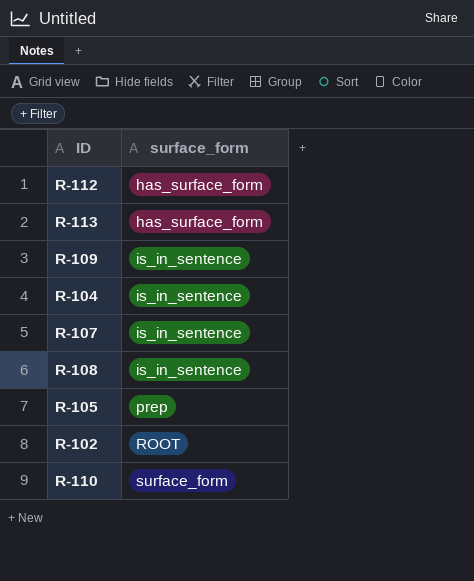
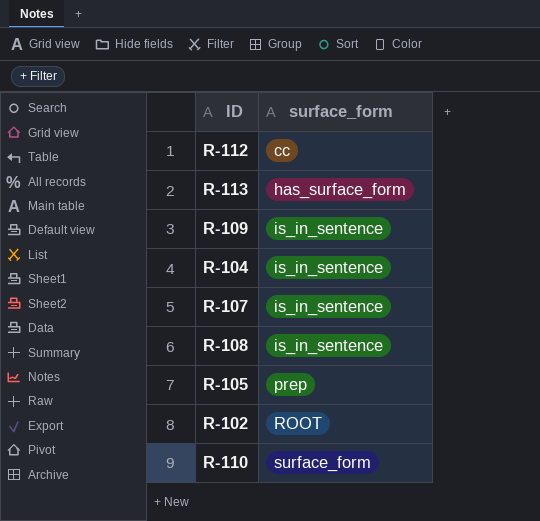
R-112 | surface_form: has_surface_form -> cc

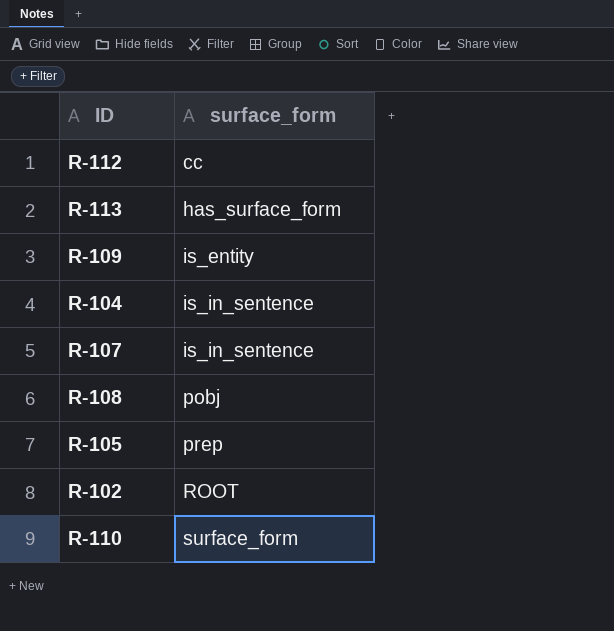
R-109 | surface_form: is_in_sentence -> is_entity
R-108 | surface_form: is_in_sentence -> pobj

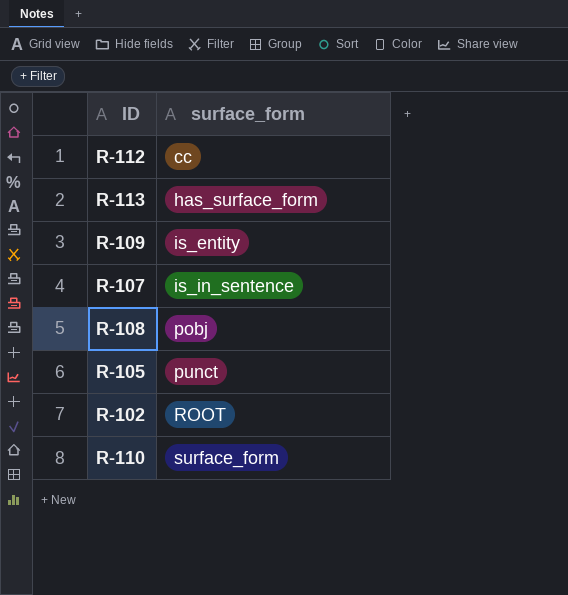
row R-104: is_in_sentence -> none
R-105 | surface_form: prep -> punct

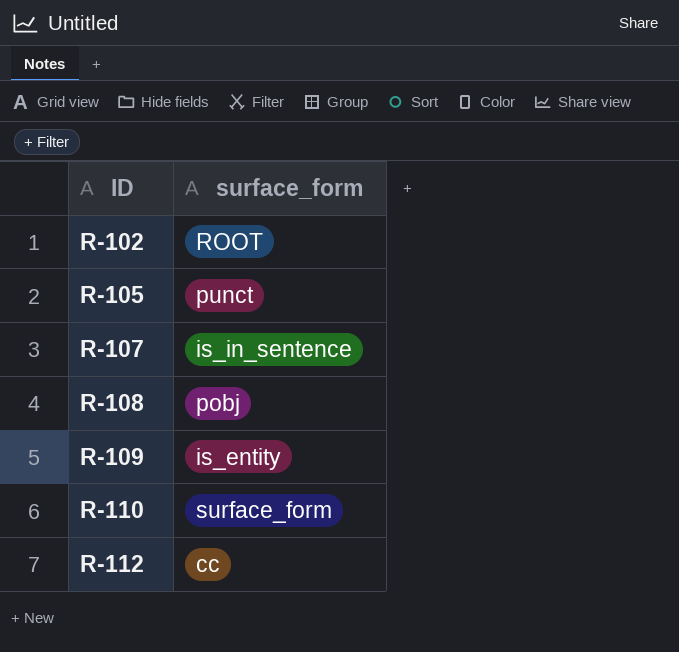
row order: surface_form ascending -> ID ascending
row R-113: has_surface_form -> none

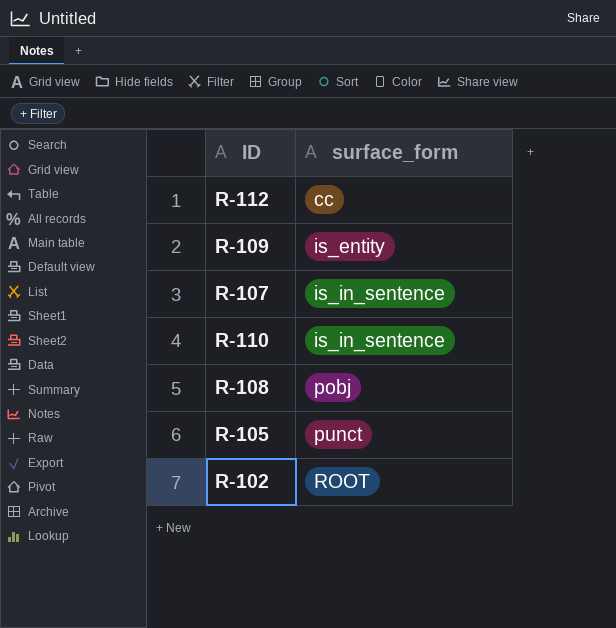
row order: ID ascending -> surface_form ascending
R-110 | surface_form: surface_form -> is_in_sentence

